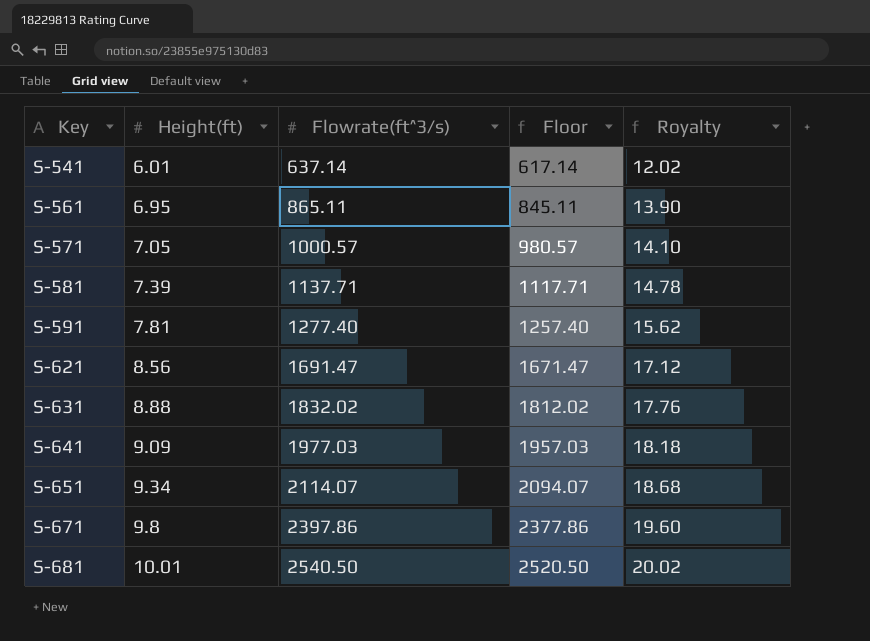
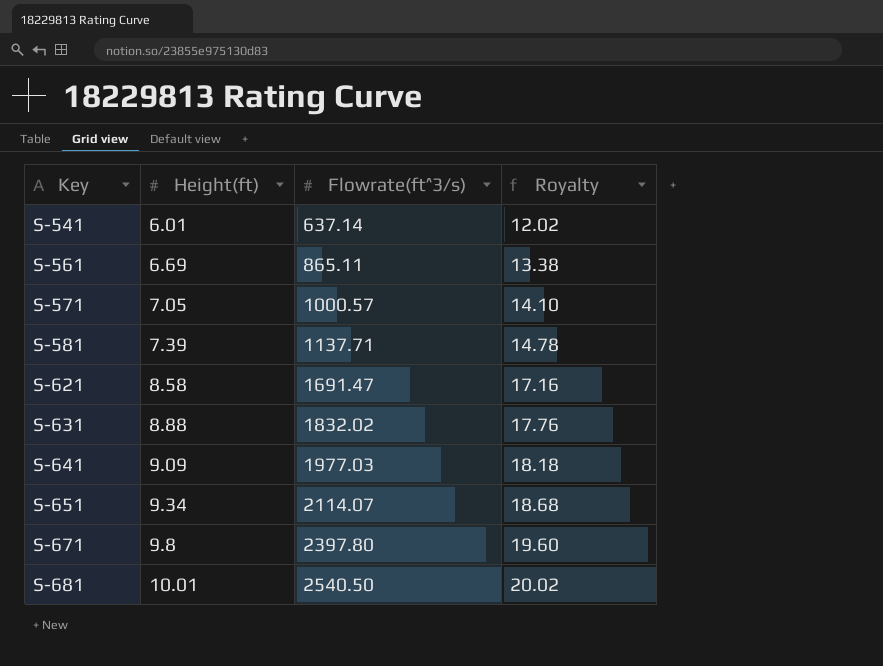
column Floor | formula: [Flowrate(ft^3/s)] - 20 -> none
row S-591: 7.81 | 1277.40 | 1257.40 | 15.62 -> none
S-561 | Height(ft): 6.95 -> 6.69
S-561 | Royalty: 13.90 -> 13.38
S-621 | Height(ft): 8.56 -> 8.58
S-621 | Royalty: 17.12 -> 17.16
S-671 | Flowrate(ft^3/s): 2397.86 -> 2397.80

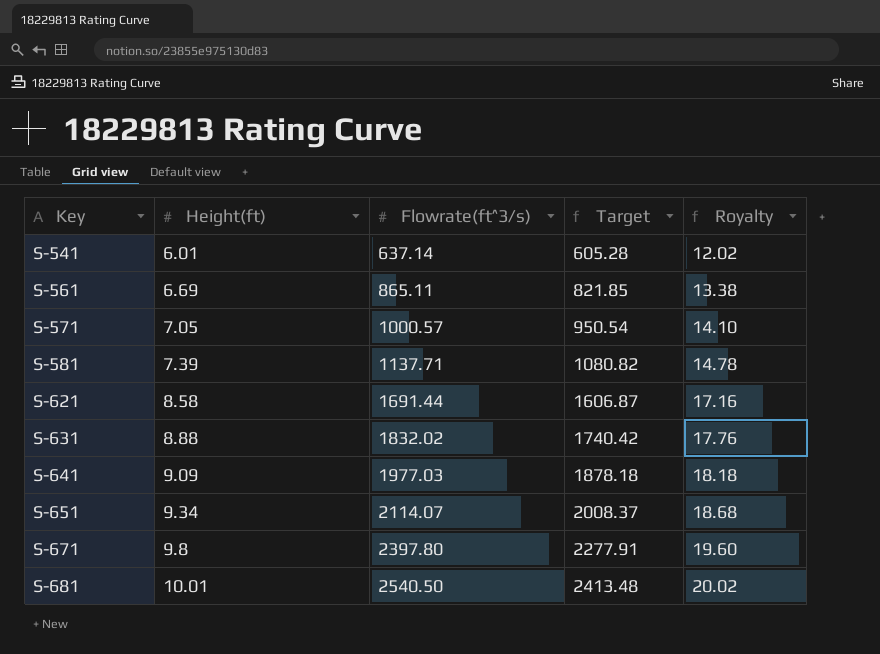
column Target | formula: none -> [Flowrate(ft^3/s)] * 0.95
S-621 | Flowrate(ft^3/s): 1691.47 -> 1691.44

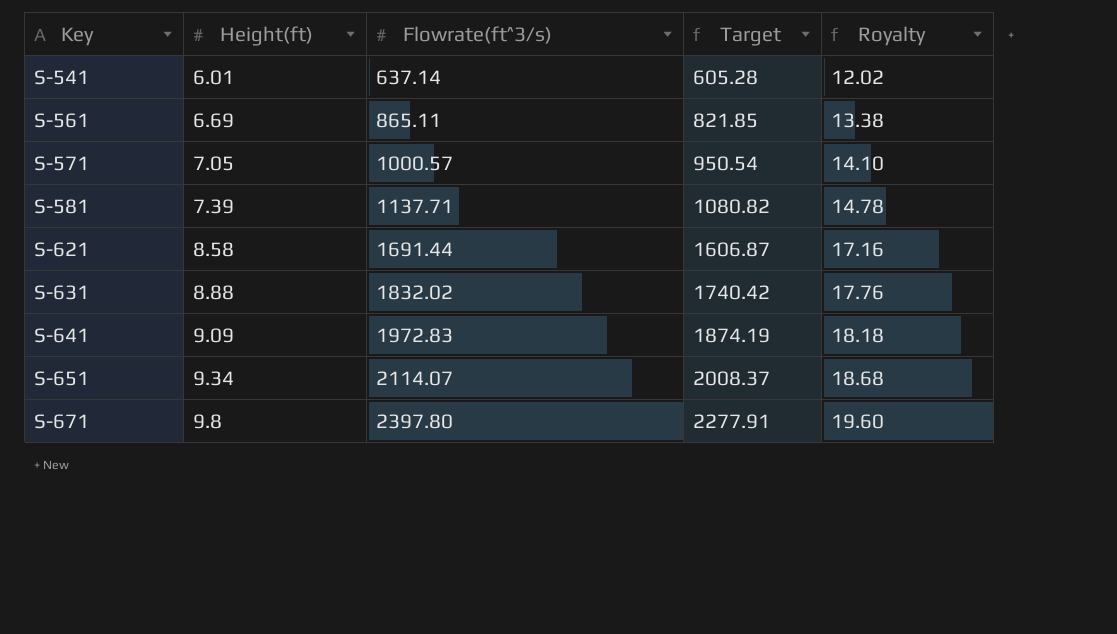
row S-681: 10.01 | 2540.50 | 2413.48 | 20.02 -> none
S-641 | Flowrate(ft^3/s): 1977.03 -> 1972.83
S-641 | Target: 1878.18 -> 1874.19

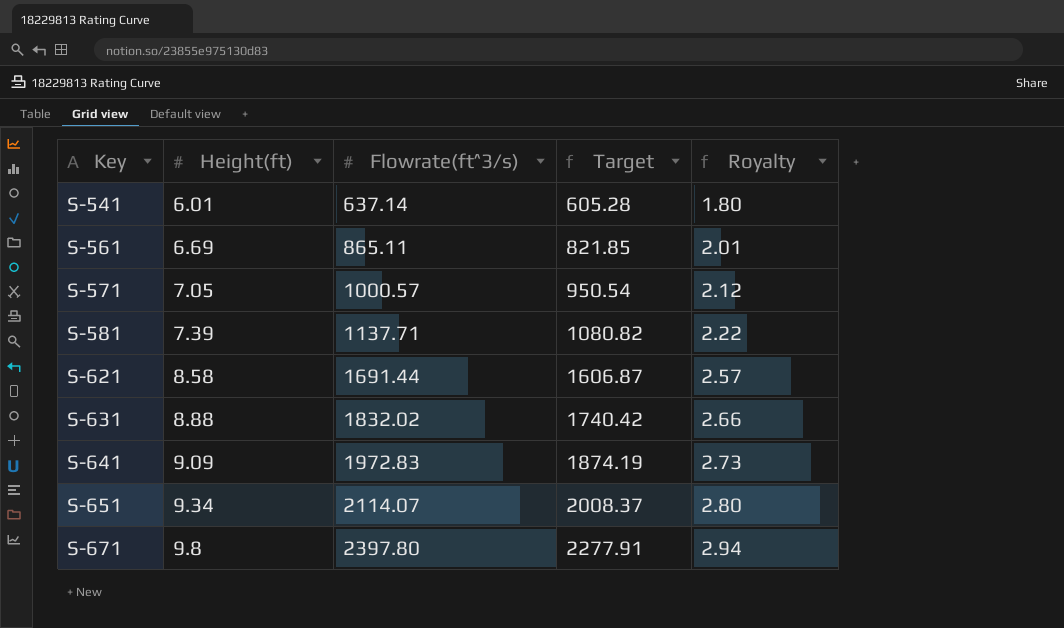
column Royalty | formula: [Height(ft)] * 2 -> [Height(ft)] * 0.3

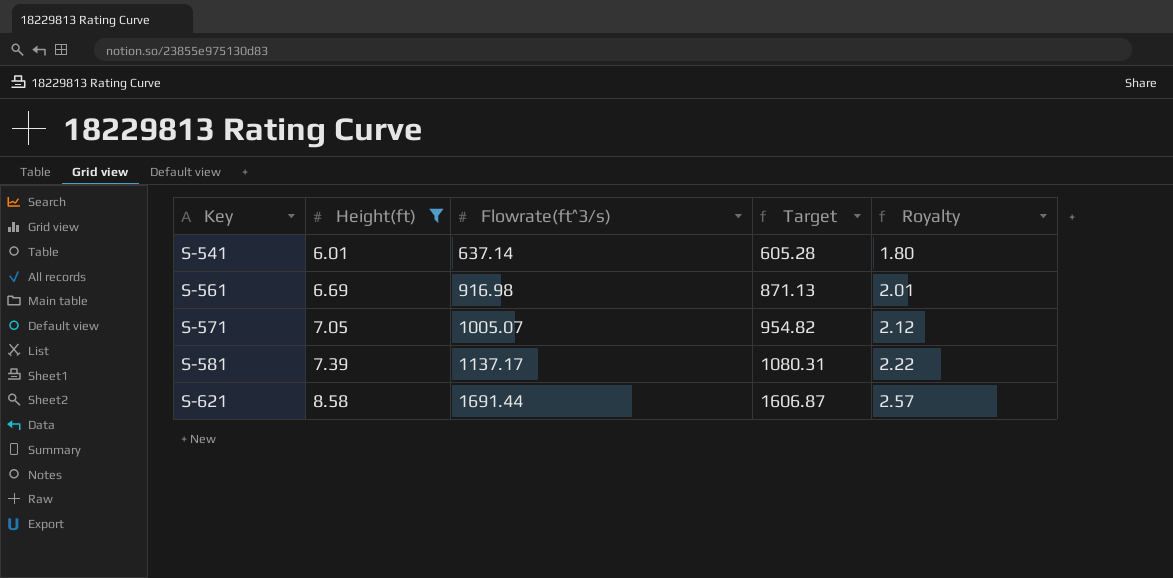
filter: none -> Height(ft) <= 8.58
S-561 | Flowrate(ft^3/s): 865.11 -> 916.98
S-561 | Target: 821.85 -> 871.13
S-571 | Flowrate(ft^3/s): 1000.57 -> 1005.07
S-571 | Target: 950.54 -> 954.82
S-581 | Flowrate(ft^3/s): 1137.71 -> 1137.17
S-581 | Target: 1080.82 -> 1080.31

